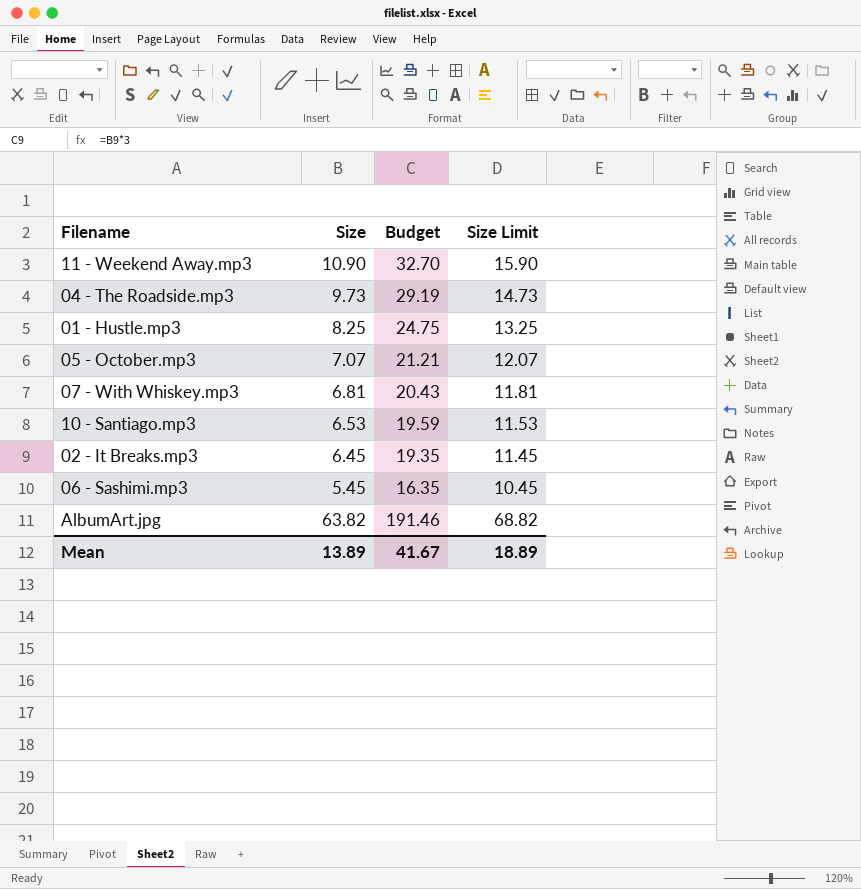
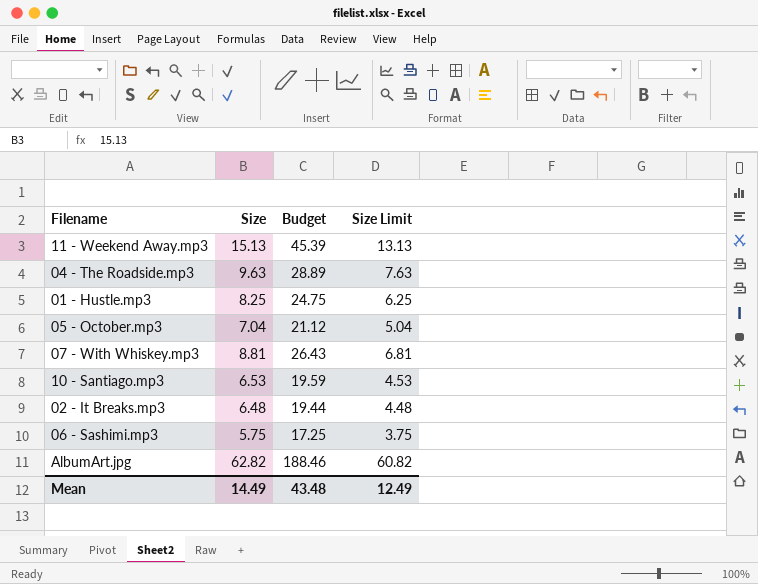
column Size Limit | formula: [Size] + 5 -> [Size] - 2
11 - Weekend Away.mp3 | Size: 10.90 -> 15.13
11 - Weekend Away.mp3 | Budget: 32.70 -> 45.39
04 - The Roadside.mp3 | Size: 9.73 -> 9.63
04 - The Roadside.mp3 | Budget: 29.19 -> 28.89
05 - October.mp3 | Size: 7.07 -> 7.04
05 - October.mp3 | Budget: 21.21 -> 21.12
07 - With Whiskey.mp3 | Size: 6.81 -> 8.81
07 - With Whiskey.mp3 | Budget: 20.43 -> 26.43
02 - It Breaks.mp3 | Size: 6.45 -> 6.48
02 - It Breaks.mp3 | Budget: 19.35 -> 19.44
06 - Sashimi.mp3 | Size: 5.45 -> 5.75
06 - Sashimi.mp3 | Budget: 16.35 -> 17.25
AlbumArt.jpg | Size: 63.82 -> 62.82
AlbumArt.jpg | Budget: 191.46 -> 188.46
Mean | Size: 13.89 -> 14.49
Mean | Budget: 41.67 -> 43.48
Mean | Size Limit: 18.89 -> 12.49

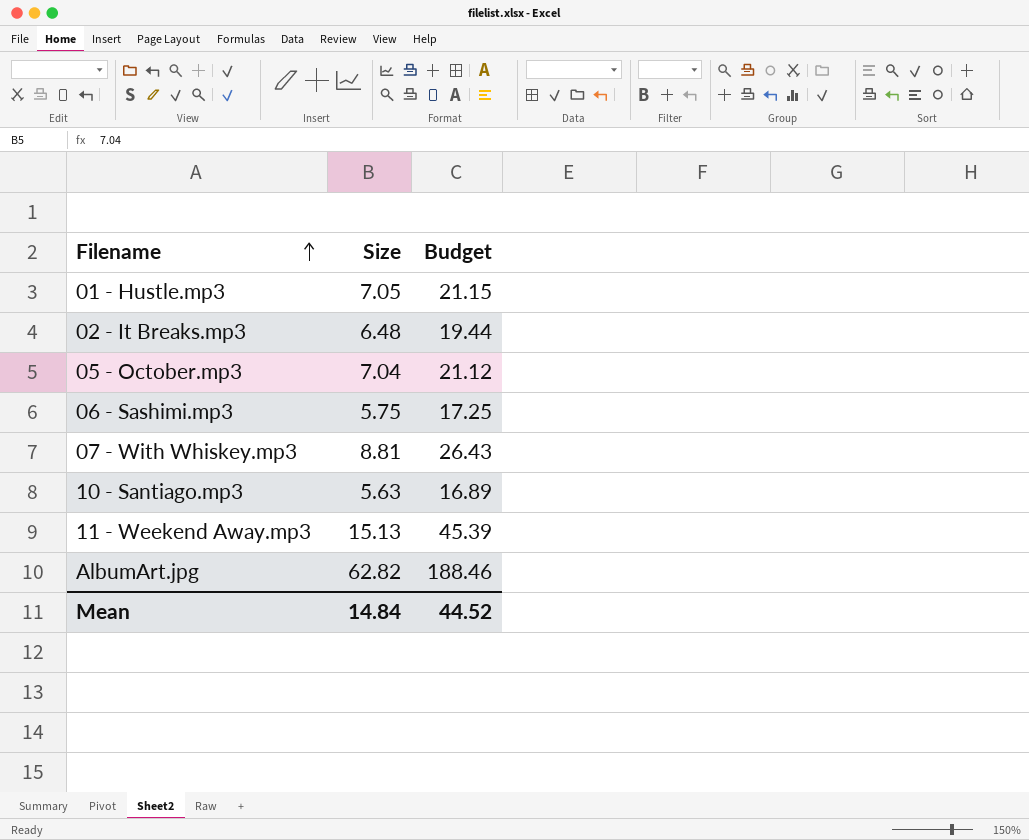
row order: none -> Filename ascending
column Size Limit | formula: [Size] - 2 -> none
row 04 - The Roadside.mp3: 9.63 | 28.89 | 7.63 -> none
01 - Hustle.mp3 | Size: 8.25 -> 7.05
01 - Hustle.mp3 | Budget: 24.75 -> 21.15
10 - Santiago.mp3 | Size: 6.53 -> 5.63
10 - Santiago.mp3 | Budget: 19.59 -> 16.89
Mean | Size: 14.49 -> 14.84
Mean | Budget: 43.48 -> 44.52

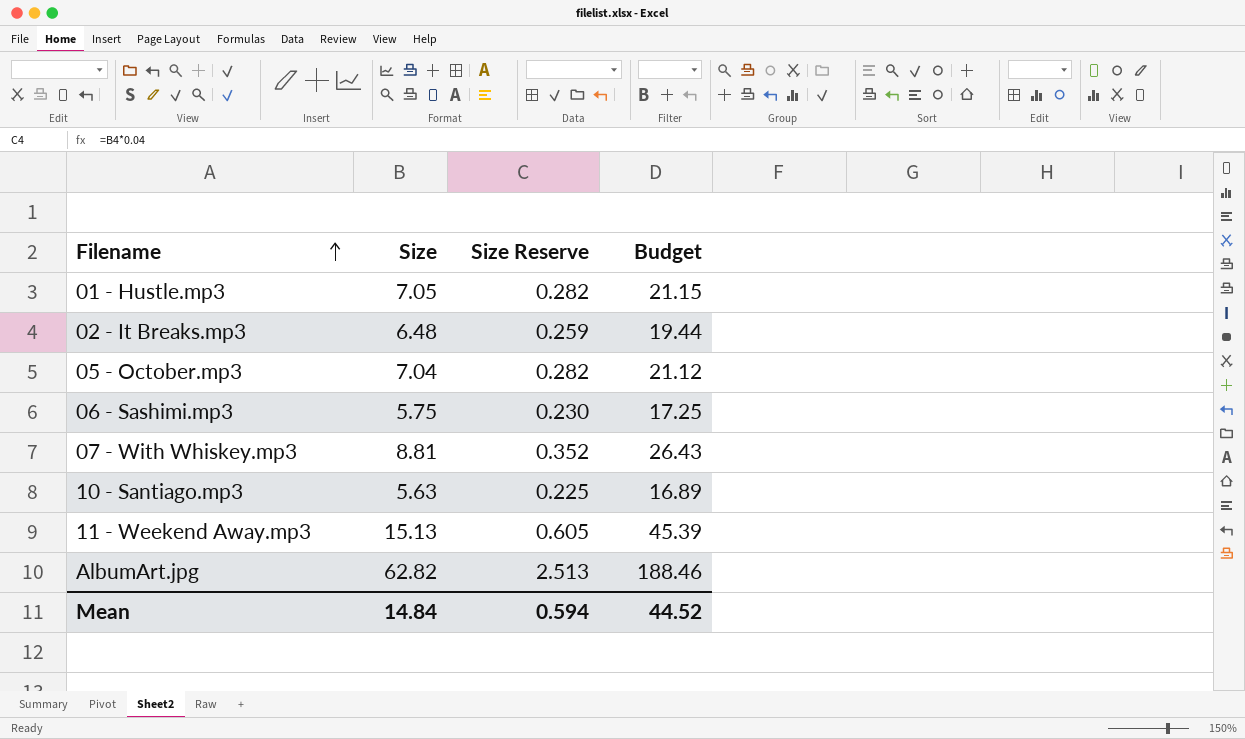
column Size Reserve | formula: none -> [Size] * 0.04

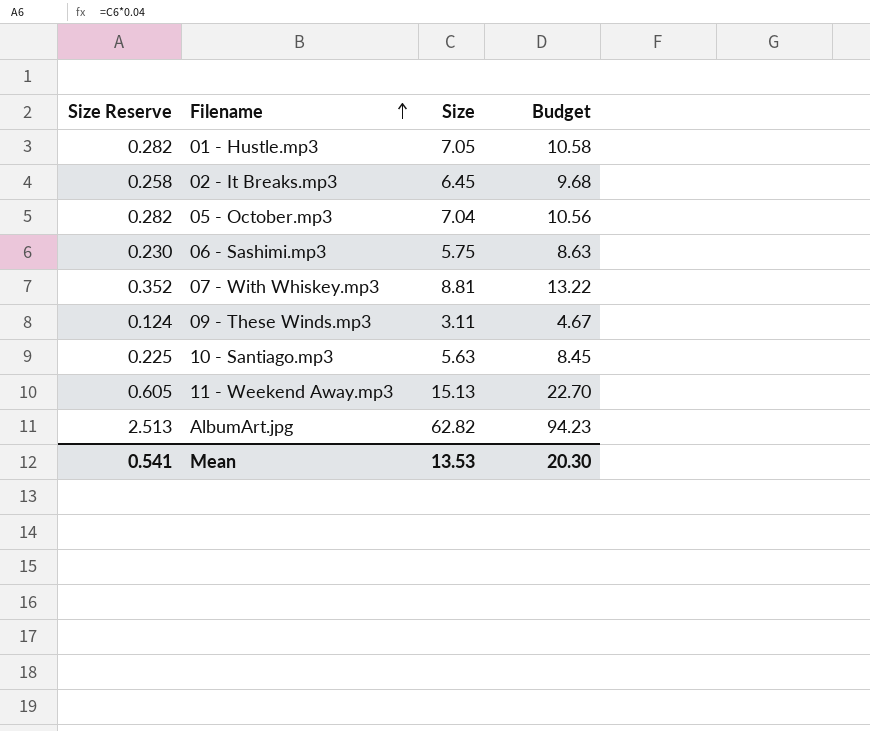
column Size Reserve | position: 3 -> 1
column Budget | formula: [Size] * 3 -> [Size] * 1.5
02 - It Breaks.mp3 | Size Reserve: 0.259 -> 0.258
02 - It Breaks.mp3 | Size: 6.48 -> 6.45
row 09 - These Winds.mp3: none -> 0.124 | 3.11 | 4.67
Mean | Size Reserve: 0.594 -> 0.541
Mean | Size: 14.84 -> 13.53
Mean | Budget: 44.52 -> 20.30

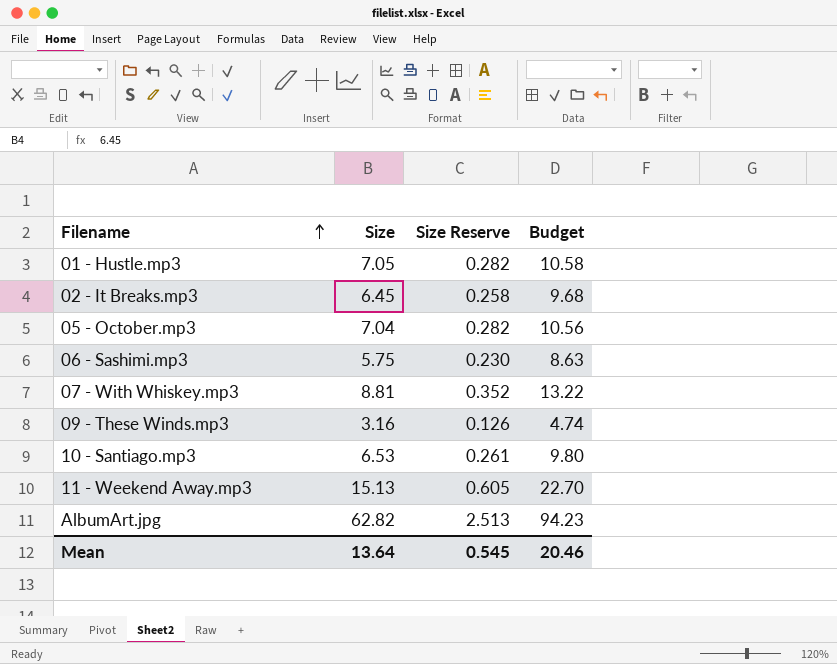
column Size Reserve | position: 1 -> 3
09 - These Winds.mp3 | Size: 3.11 -> 3.16
09 - These Winds.mp3 | Size Reserve: 0.124 -> 0.126
09 - These Winds.mp3 | Budget: 4.67 -> 4.74
10 - Santiago.mp3 | Size: 5.63 -> 6.53
10 - Santiago.mp3 | Size Reserve: 0.225 -> 0.261
10 - Santiago.mp3 | Budget: 8.45 -> 9.80
Mean | Size: 13.53 -> 13.64
Mean | Size Reserve: 0.541 -> 0.545
Mean | Budget: 20.30 -> 20.46

